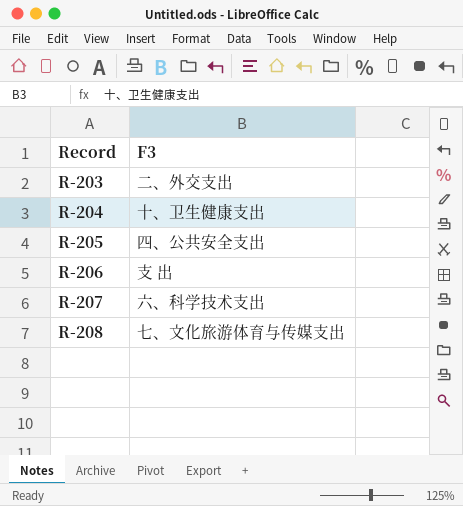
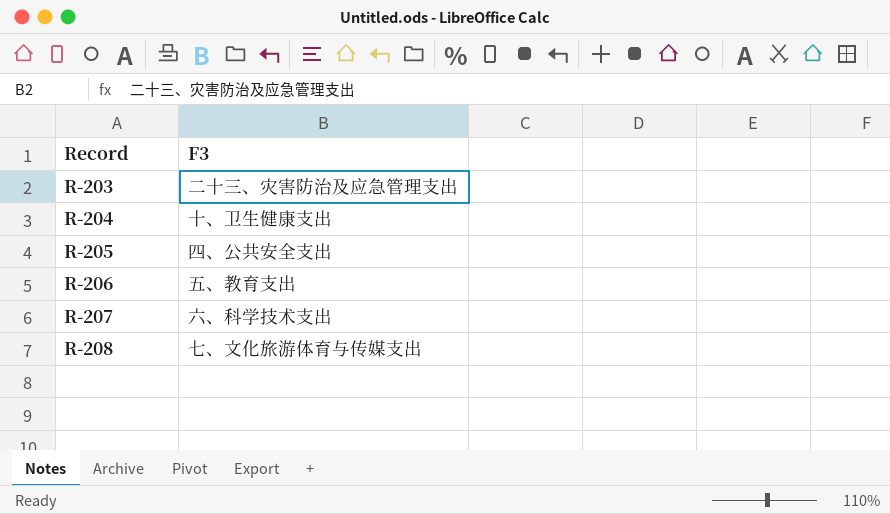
R-203 | F3: 二、外交支出 -> 二十三、灾害防治及应急管理支出
R-206 | F3: 支 出 -> 五、教育支出

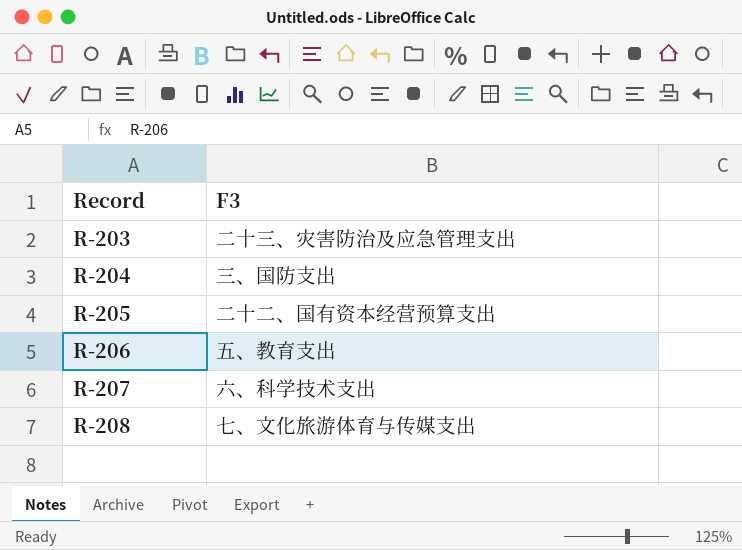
R-204 | F3: 十、卫生健康支出 -> 三、国防支出
R-205 | F3: 四、公共安全支出 -> 二十二、国有资本经营预算支出

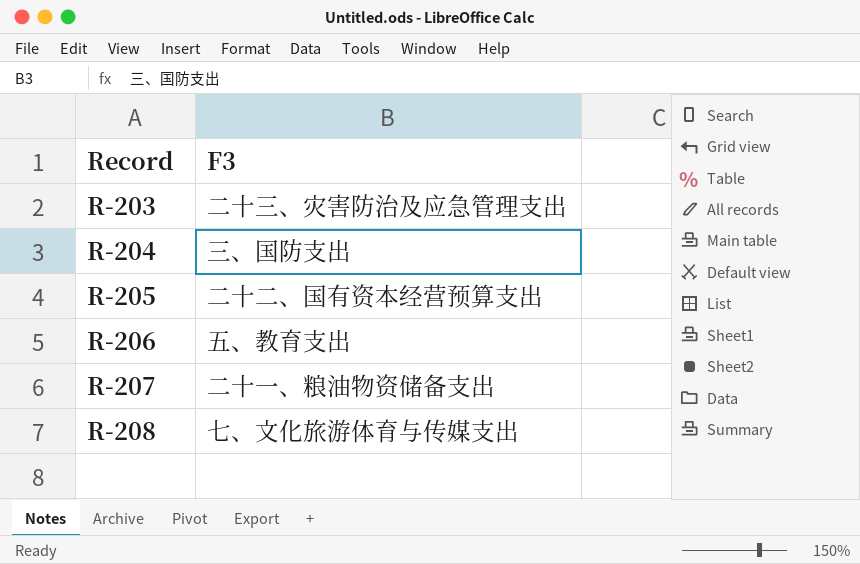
R-207 | F3: 六、科学技术支出 -> 二十一、粮油物资储备支出

